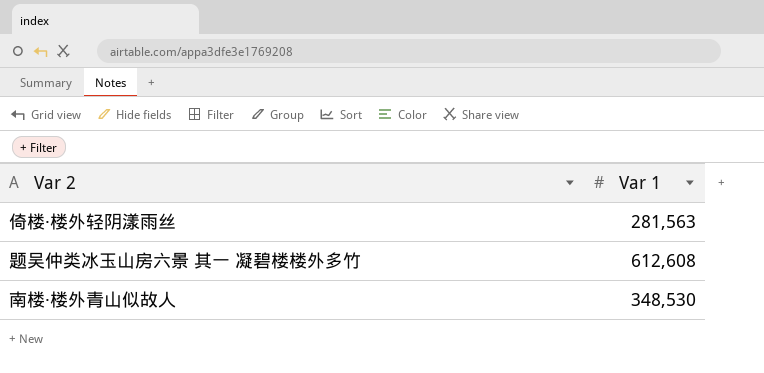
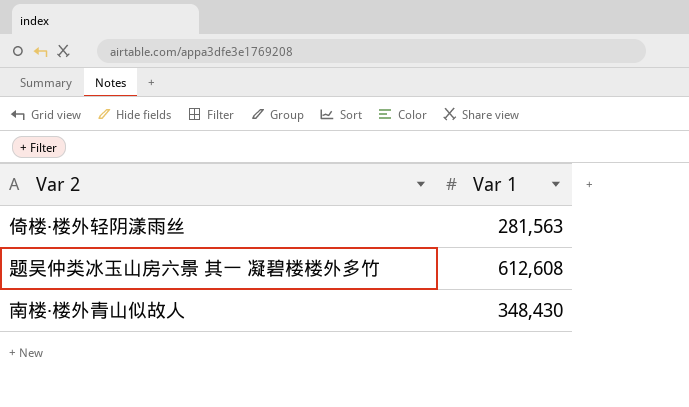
南楼·楼外青山似故人 | Var 1: 348,530 -> 348,430

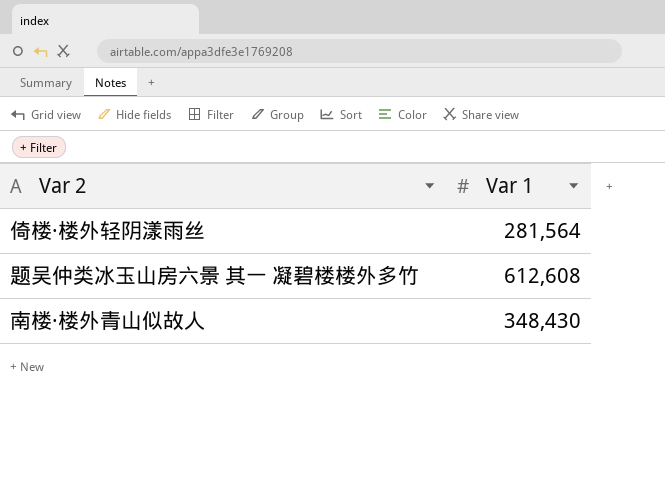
倚楼·楼外轻阴漾雨丝 | Var 1: 281,563 -> 281,564

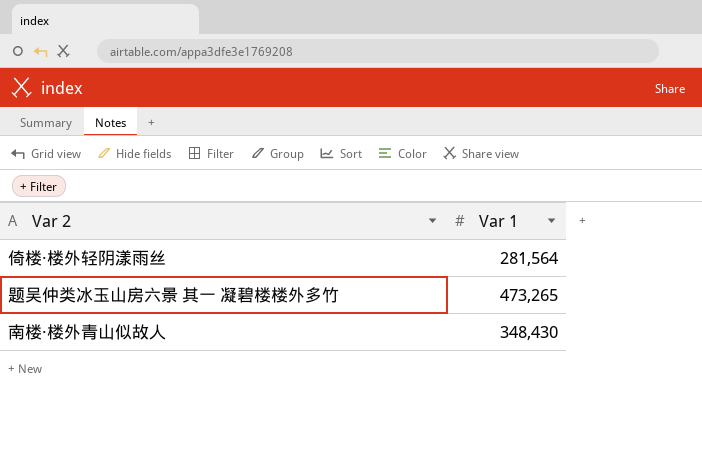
题吴仲类冰玉山房六景 其一 凝碧楼楼外多竹 | Var 1: 612,608 -> 473,265

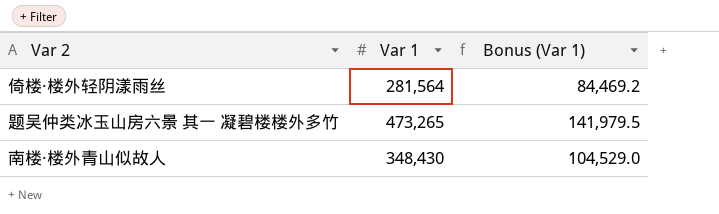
column Bonus (Var 1) | formula: none -> [Var 1] * 0.3

